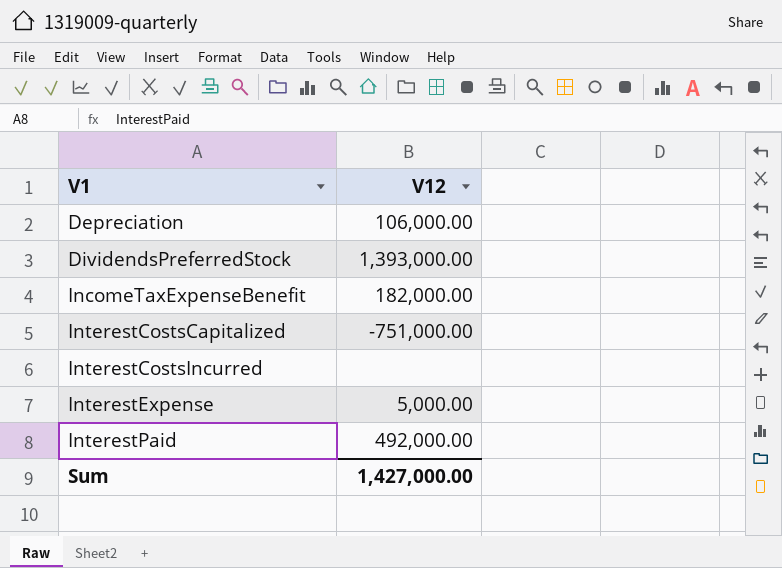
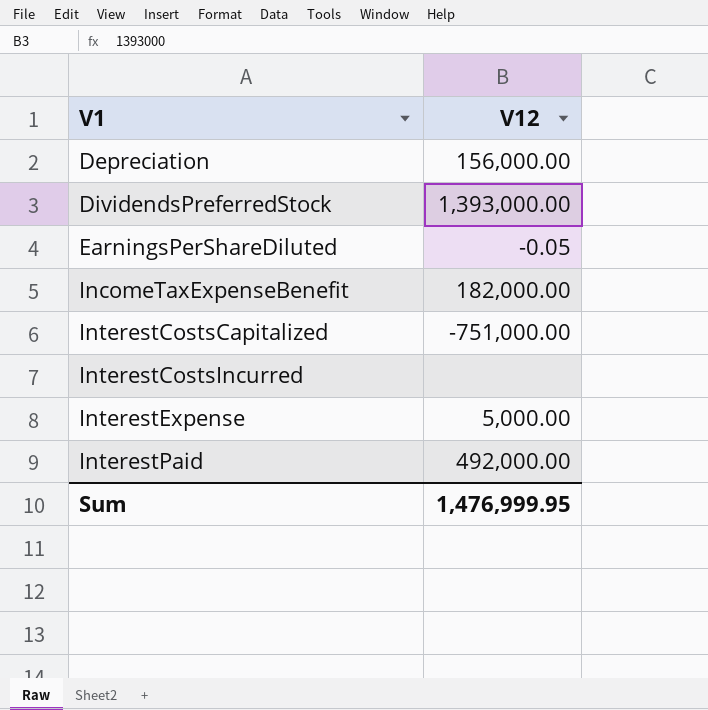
Depreciation | V12: 106,000.00 -> 156,000.00
row EarningsPerShareDiluted: none -> -0.05
Sum | V12: 1,427,000.00 -> 1,476,999.95

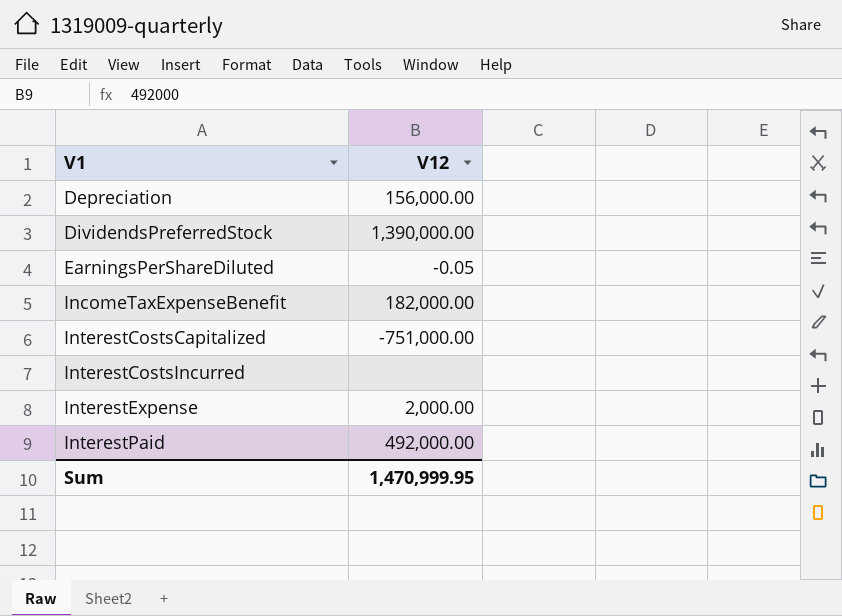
DividendsPreferredStock | V12: 1,393,000.00 -> 1,390,000.00
InterestExpense | V12: 5,000.00 -> 2,000.00
Sum | V12: 1,476,999.95 -> 1,470,999.95

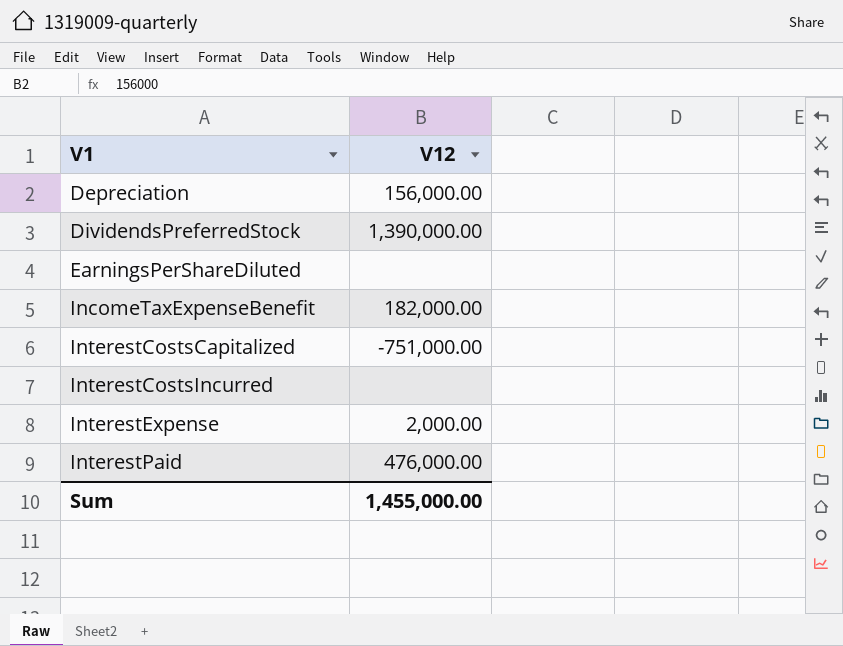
EarningsPerShareDiluted | V12: -0.05 -> none
InterestPaid | V12: 492,000.00 -> 476,000.00
Sum | V12: 1,470,999.95 -> 1,455,000.00

